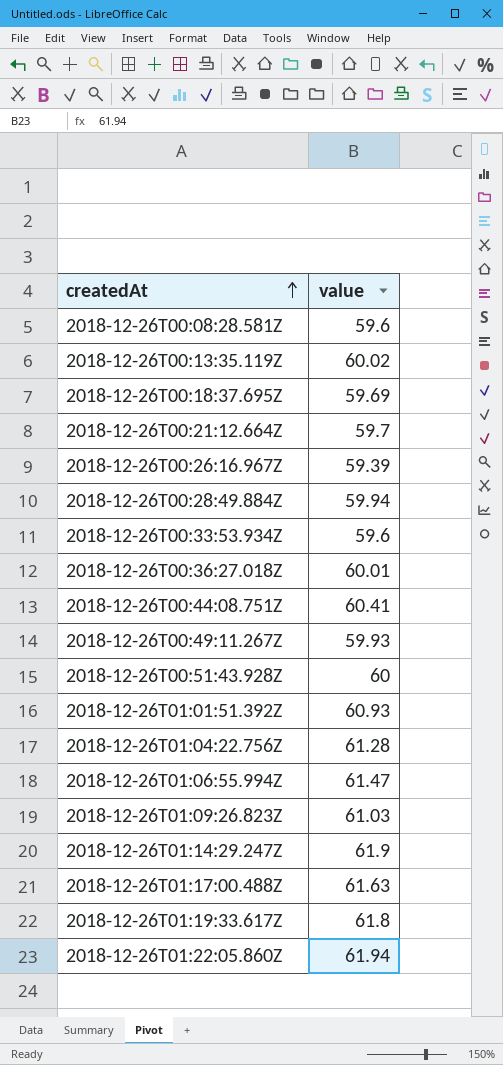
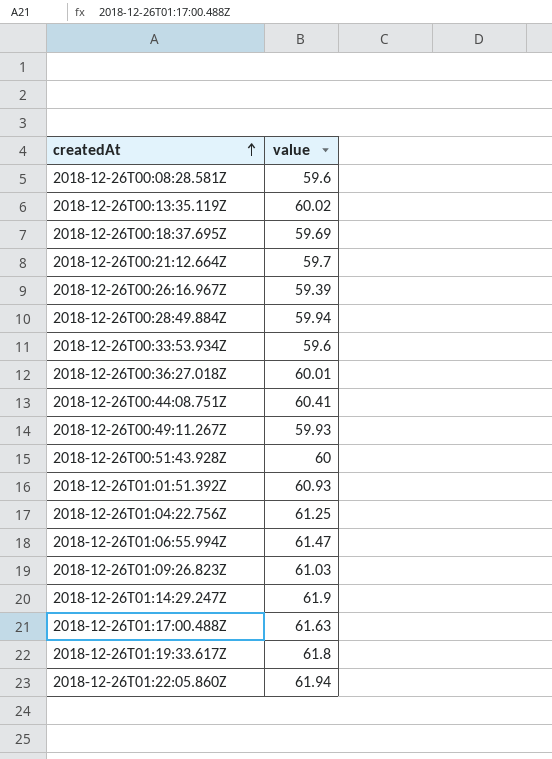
2018-12-26T01:04:22.756Z | value: 61.28 -> 61.25

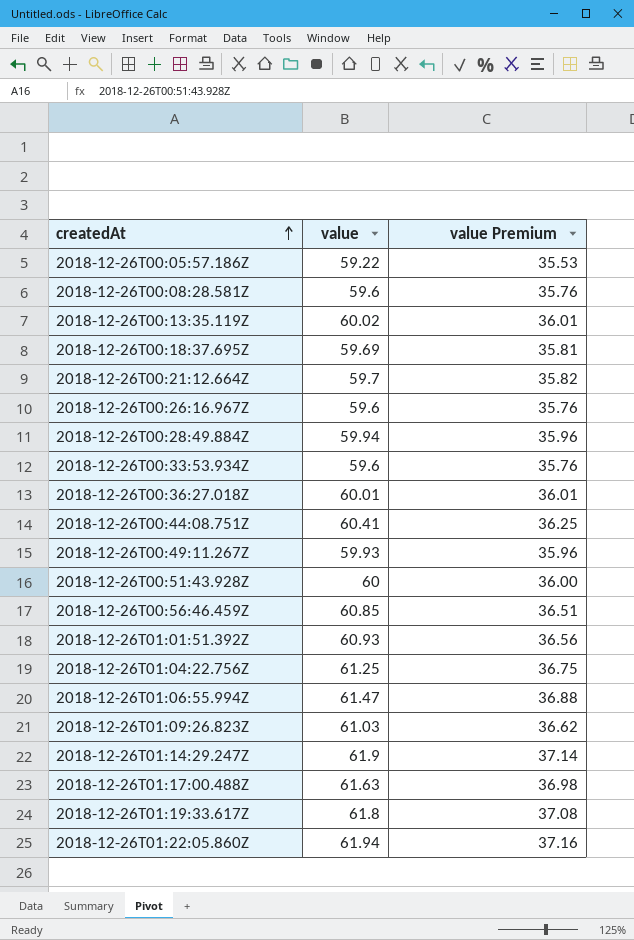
column value Premium | formula: none -> [value] * 0.6
row 2018-12-26T00:05:57.186Z: none -> 59.22 | 35.53
2018-12-26T00:26:16.967Z | value: 59.39 -> 59.6
row 2018-12-26T00:56:46.459Z: none -> 60.85 | 36.51

